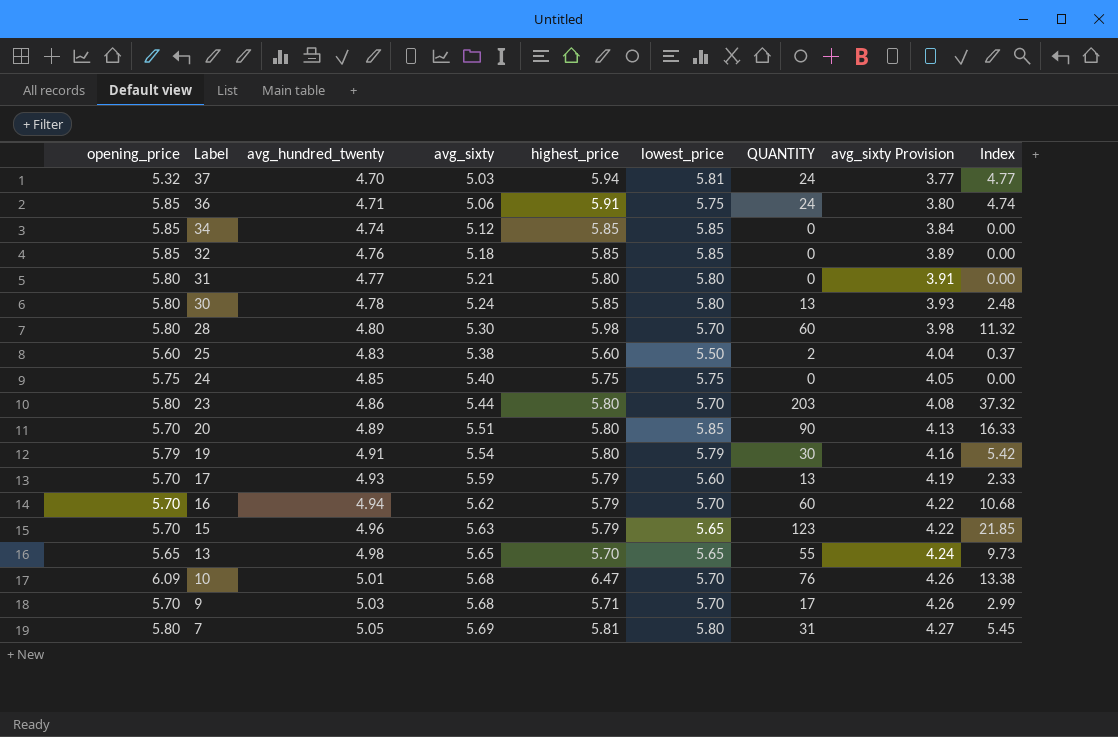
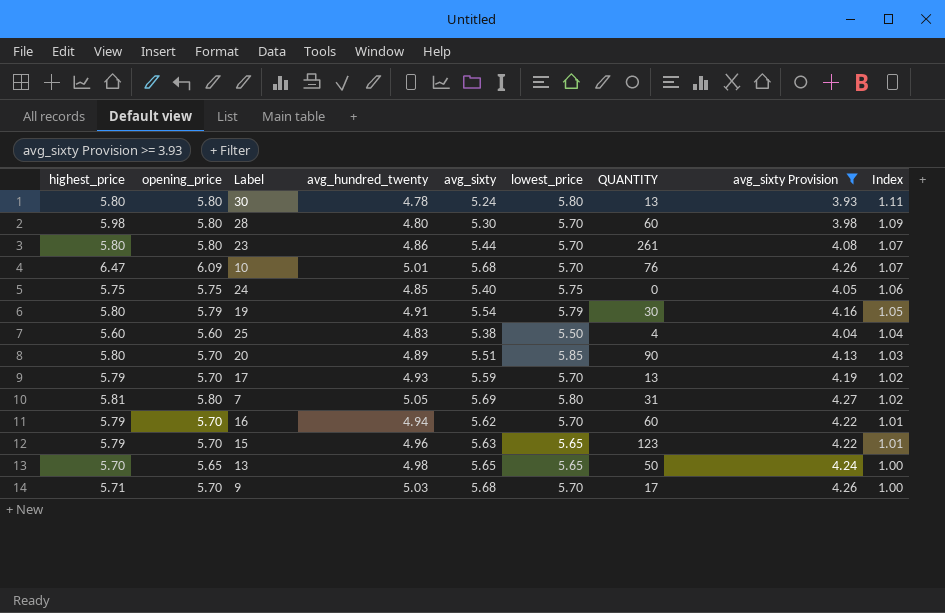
filter: none -> avg_sixty Provision >= 3.93
row order: Label descending -> Index descending
column highest_price | position: 5 -> 1
column Index | formula: [QUANTITY] / [avg_sixty] -> [opening_price] / [avg_sixty]
30 | highest_price: 5.85 -> 5.80
23 | QUANTITY: 203 -> 261
25 | QUANTITY: 2 -> 4
17 | lowest_price: 5.60 -> 5.70
13 | QUANTITY: 55 -> 50

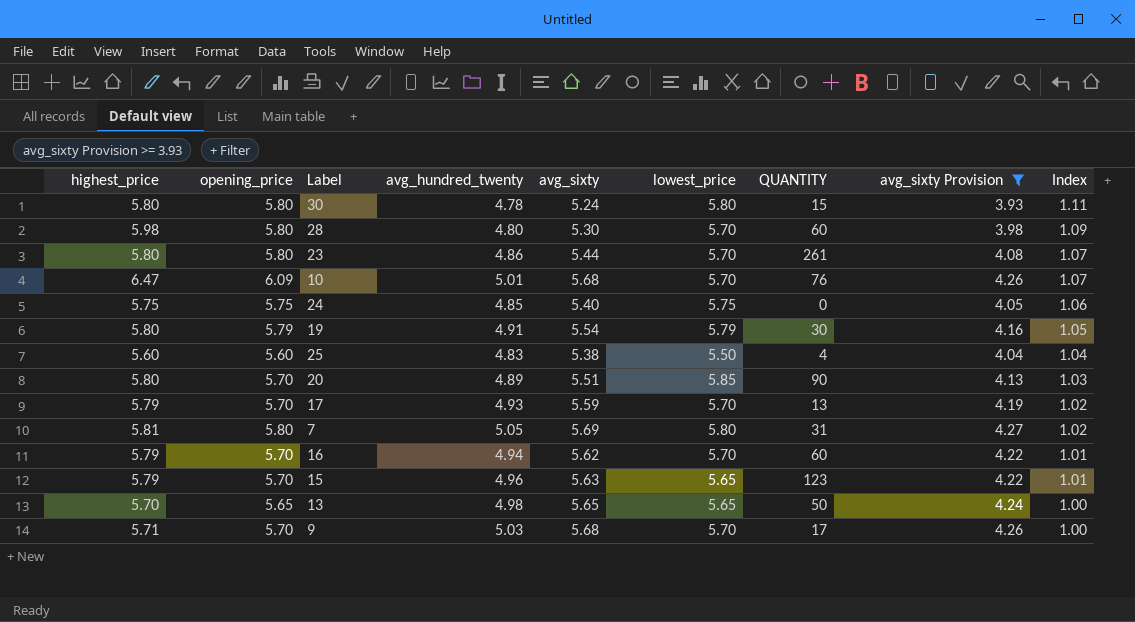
30 | QUANTITY: 13 -> 15

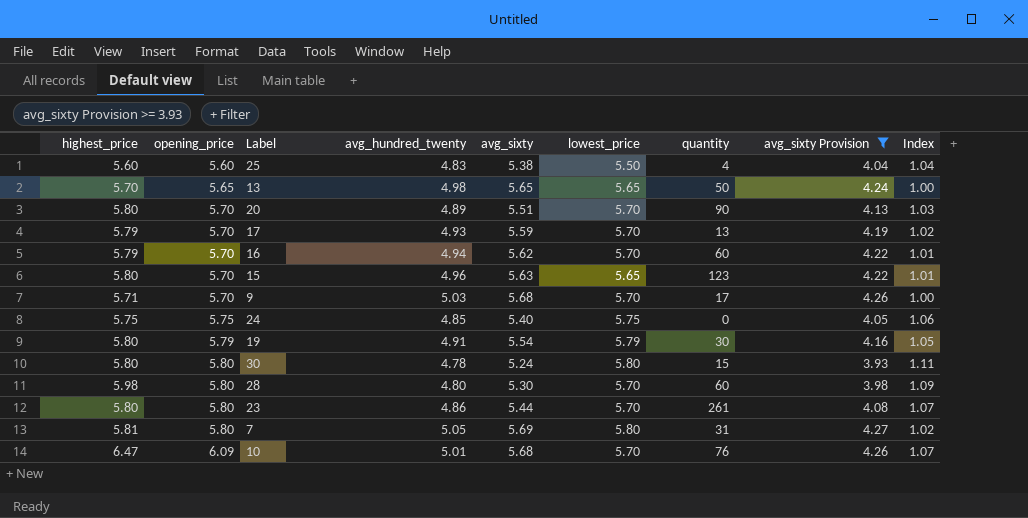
row order: Index descending -> opening_price ascending
column name: QUANTITY -> quantity
20 | lowest_price: 5.85 -> 5.70
15 | highest_price: 5.79 -> 5.80

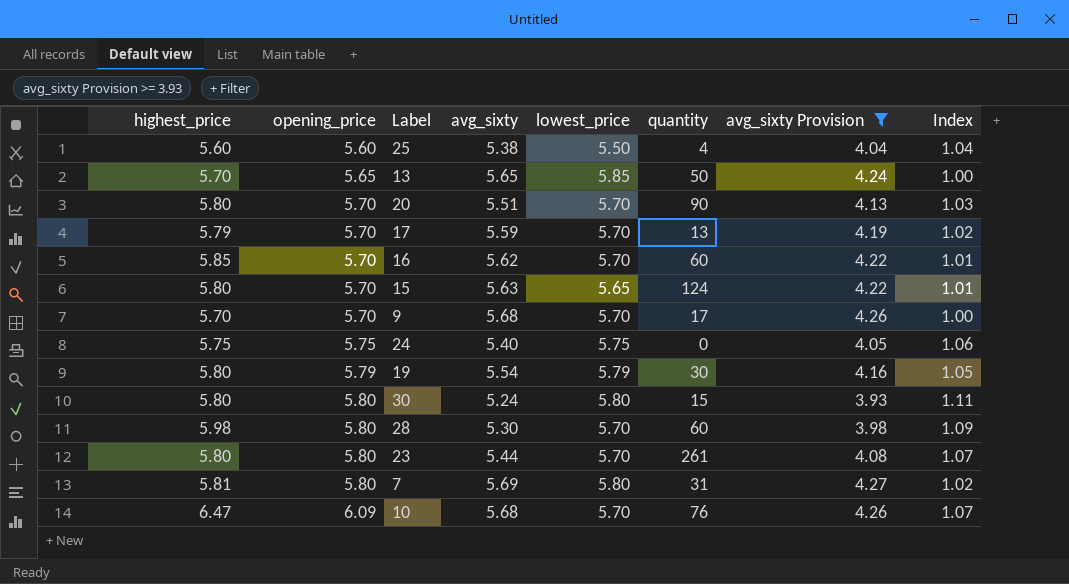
column avg_hundred_twenty | position: 4 -> none
13 | lowest_price: 5.65 -> 5.85
16 | highest_price: 5.79 -> 5.85
15 | quantity: 123 -> 124
9 | highest_price: 5.71 -> 5.70

